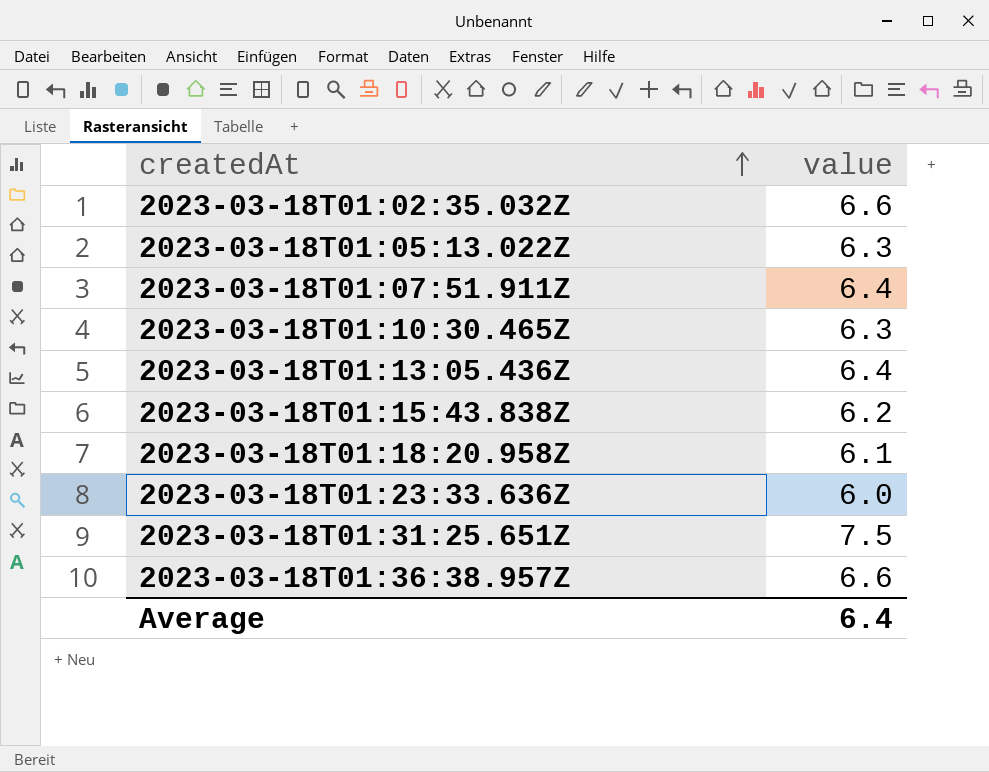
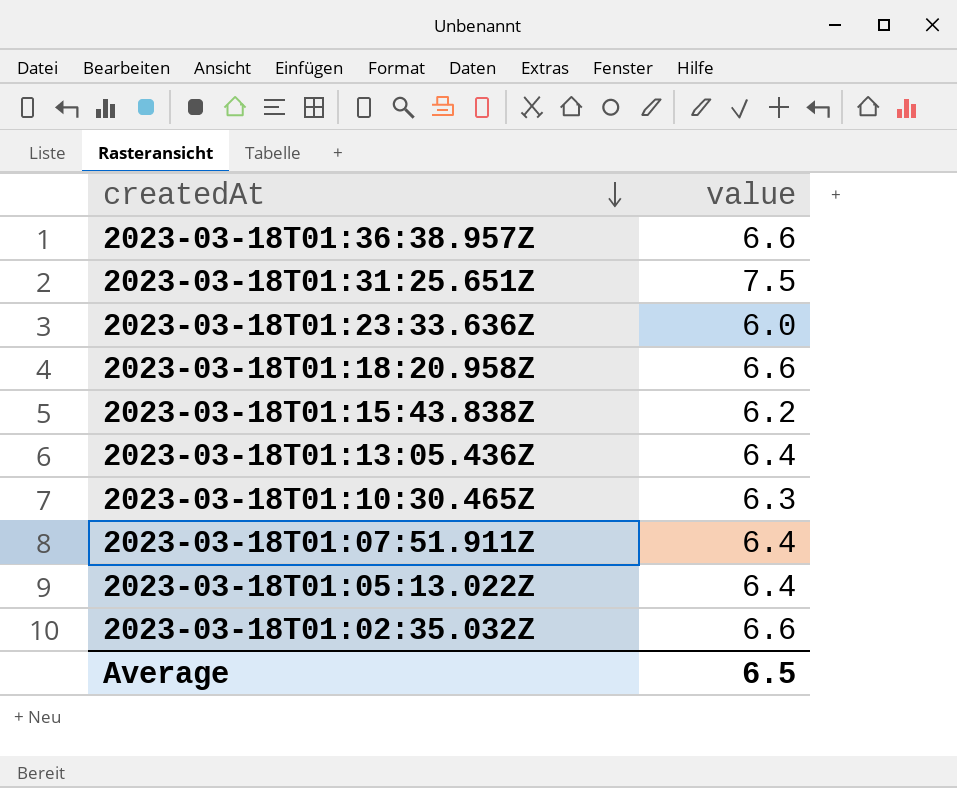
row order: createdAt ascending -> createdAt descending
2023-03-18T01:18:20.958Z | value: 6.1 -> 6.6
2023-03-18T01:05:13.022Z | value: 6.3 -> 6.4
Average | value: 6.4 -> 6.5

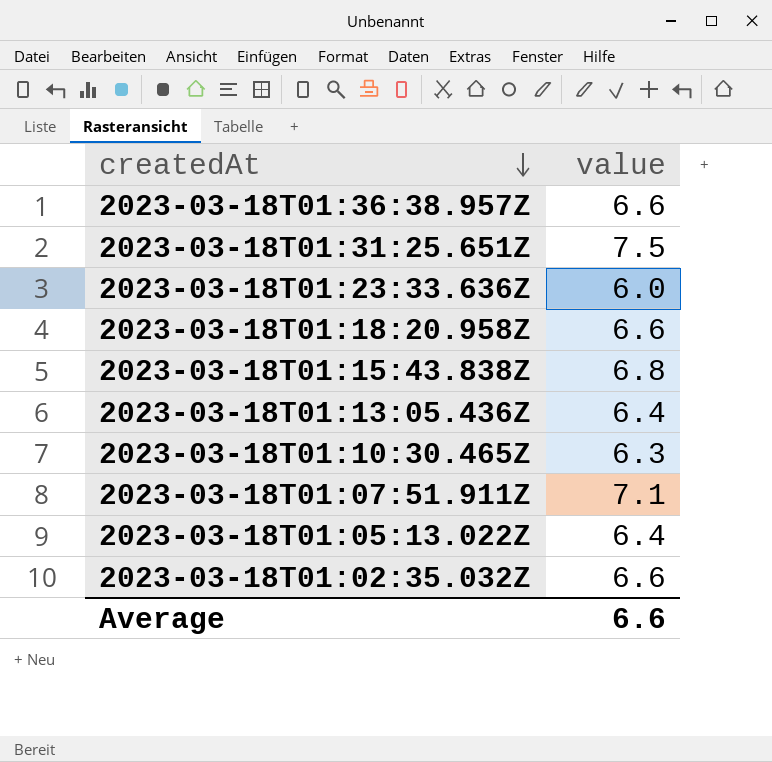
2023-03-18T01:15:43.838Z | value: 6.2 -> 6.8
2023-03-18T01:07:51.911Z | value: 6.4 -> 7.1
Average | value: 6.5 -> 6.6

